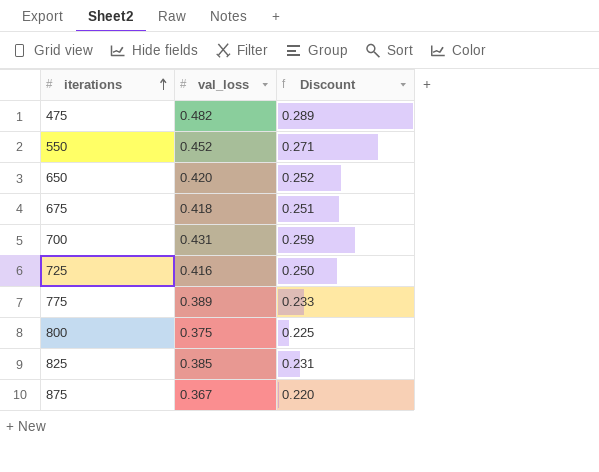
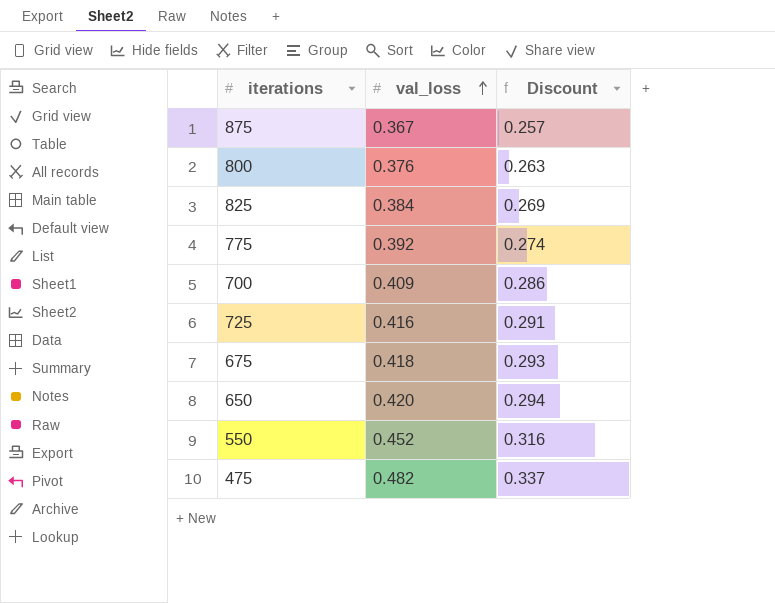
row order: iterations ascending -> val_loss ascending
column Discount | formula: [val_loss] * 0.6 -> [val_loss] * 0.7
800 | val_loss: 0.375 -> 0.376
825 | val_loss: 0.385 -> 0.384
775 | val_loss: 0.389 -> 0.392
700 | val_loss: 0.431 -> 0.409

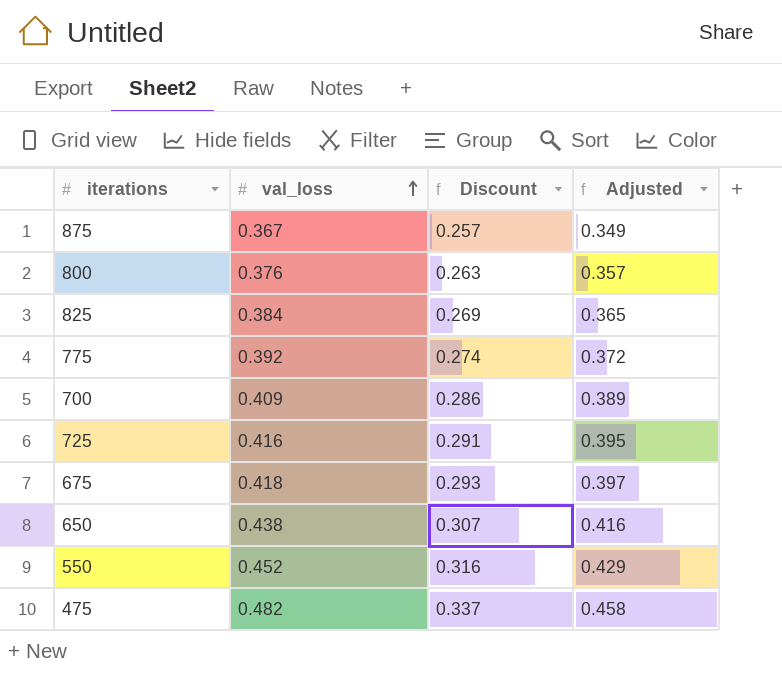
column Adjusted | formula: none -> [val_loss] * 0.95
650 | val_loss: 0.420 -> 0.438
650 | Discount: 0.294 -> 0.307

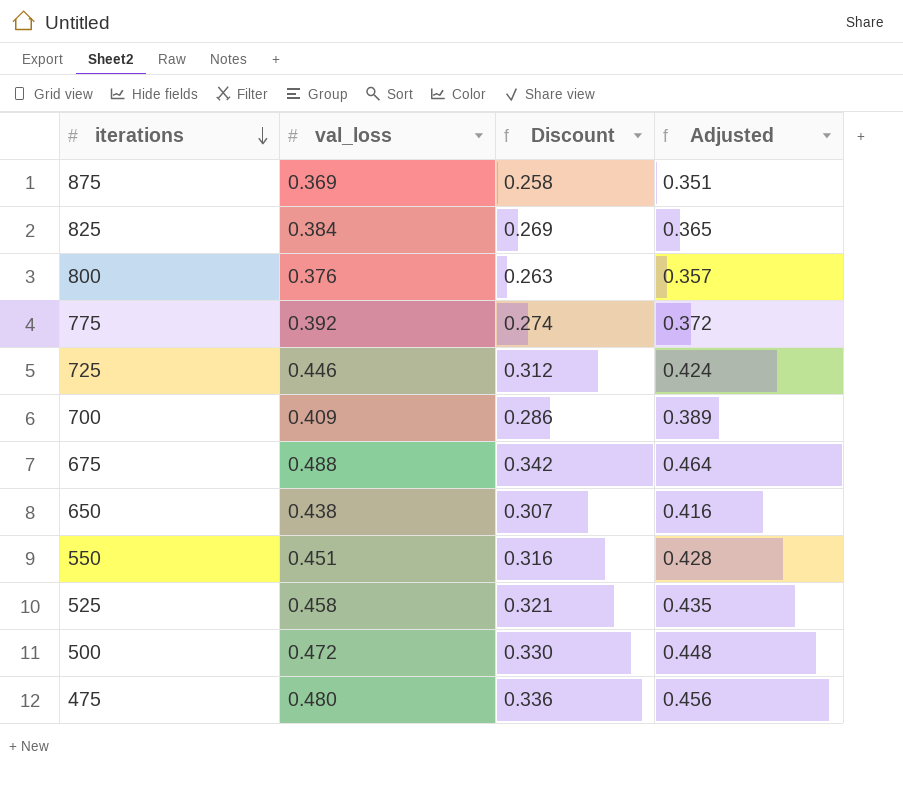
row order: val_loss ascending -> iterations descending
875 | val_loss: 0.367 -> 0.369
875 | Discount: 0.257 -> 0.258
875 | Adjusted: 0.349 -> 0.351
725 | val_loss: 0.416 -> 0.446
725 | Discount: 0.291 -> 0.312
725 | Adjusted: 0.395 -> 0.424
675 | val_loss: 0.418 -> 0.488
675 | Discount: 0.293 -> 0.342
675 | Adjusted: 0.397 -> 0.464
550 | val_loss: 0.452 -> 0.451
550 | Adjusted: 0.429 -> 0.428
row 525: none -> 0.458 | 0.321 | 0.435
row 500: none -> 0.472 | 0.330 | 0.448
475 | val_loss: 0.482 -> 0.480
475 | Discount: 0.337 -> 0.336
475 | Adjusted: 0.458 -> 0.456

